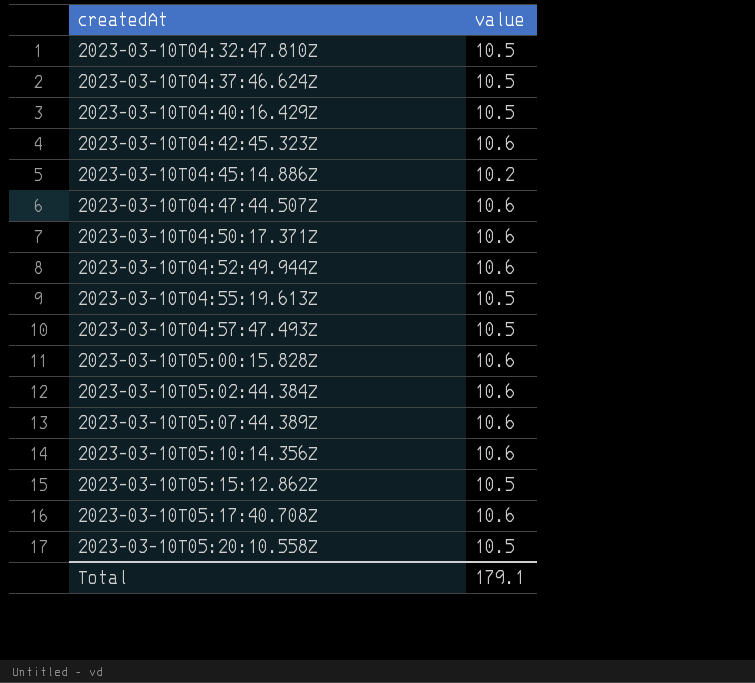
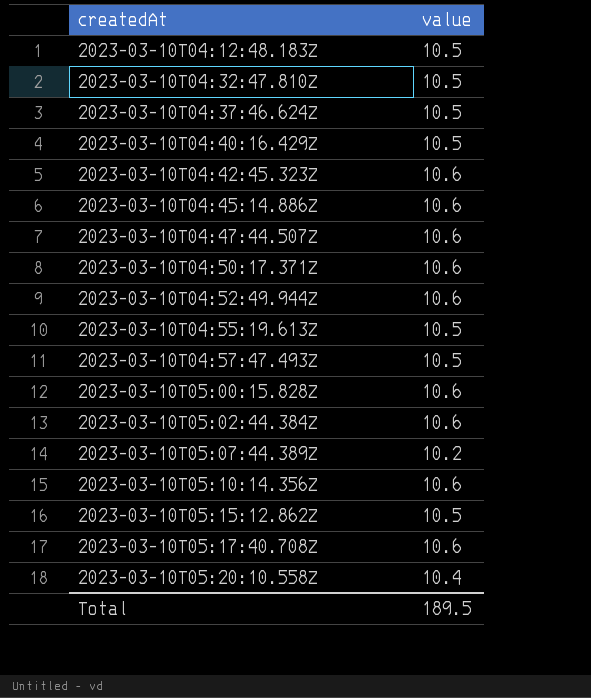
row 2023-03-10T04:12:48.183Z: none -> 10.5
2023-03-10T04:45:14.886Z | value: 10.2 -> 10.6
2023-03-10T05:07:44.389Z | value: 10.6 -> 10.2
2023-03-10T05:20:10.558Z | value: 10.5 -> 10.4
Total | value: 179.1 -> 189.5

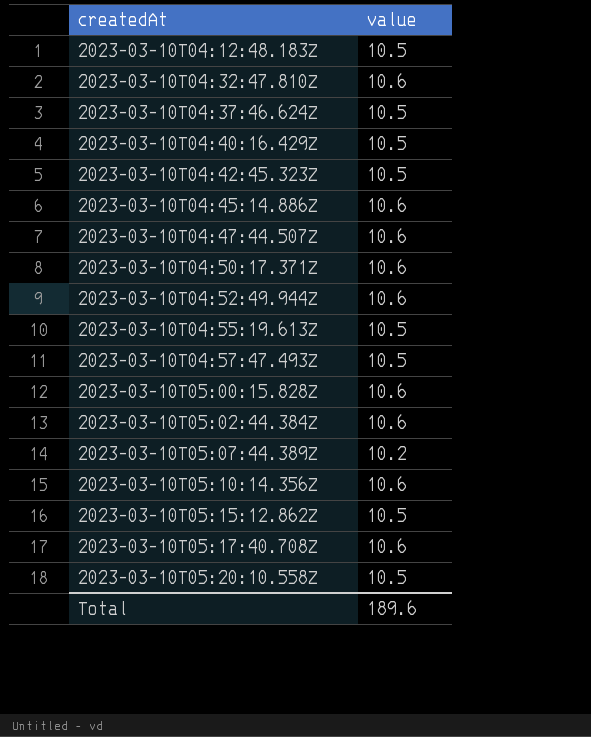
2023-03-10T04:32:47.810Z | value: 10.5 -> 10.6
2023-03-10T04:42:45.323Z | value: 10.6 -> 10.5
2023-03-10T05:20:10.558Z | value: 10.4 -> 10.5
Total | value: 189.5 -> 189.6

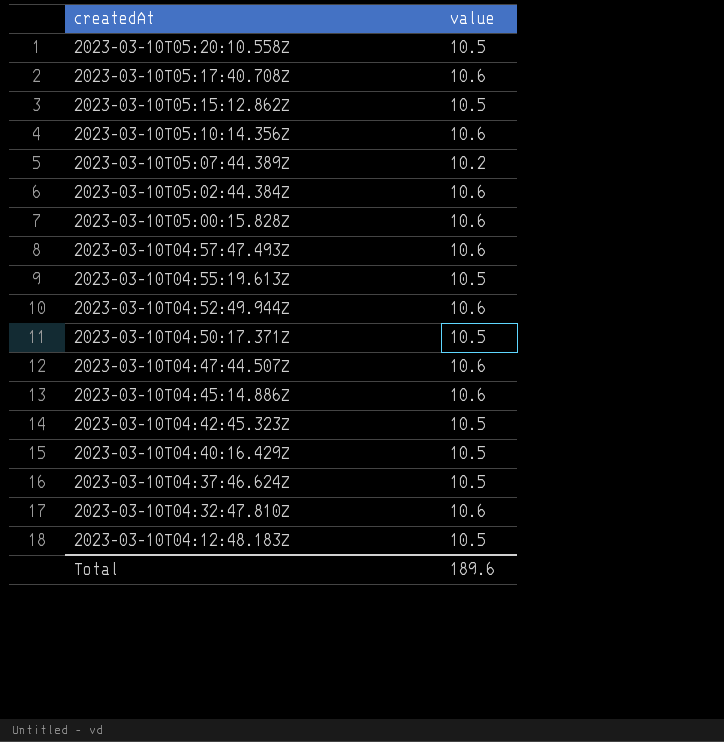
row order: createdAt ascending -> createdAt descending
2023-03-10T04:57:47.493Z | value: 10.5 -> 10.6
2023-03-10T04:50:17.371Z | value: 10.6 -> 10.5

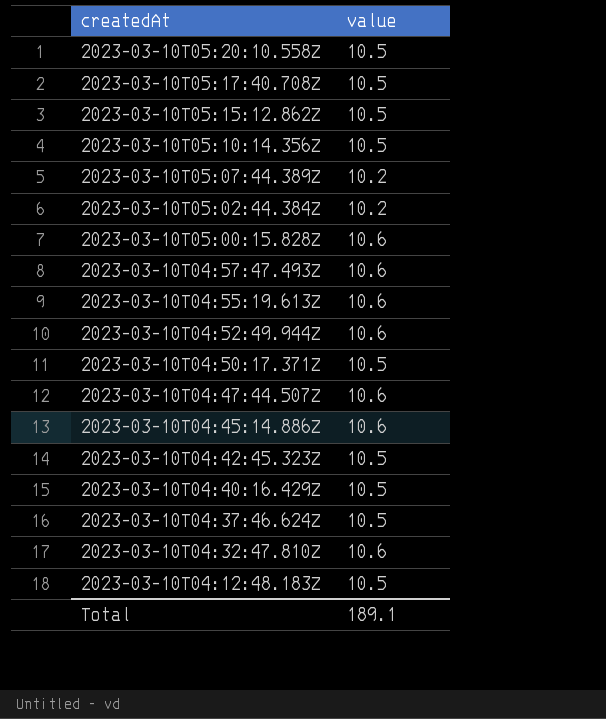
2023-03-10T05:17:40.708Z | value: 10.6 -> 10.5
2023-03-10T05:10:14.356Z | value: 10.6 -> 10.5
2023-03-10T05:02:44.384Z | value: 10.6 -> 10.2
2023-03-10T04:55:19.613Z | value: 10.5 -> 10.6
Total | value: 189.6 -> 189.1

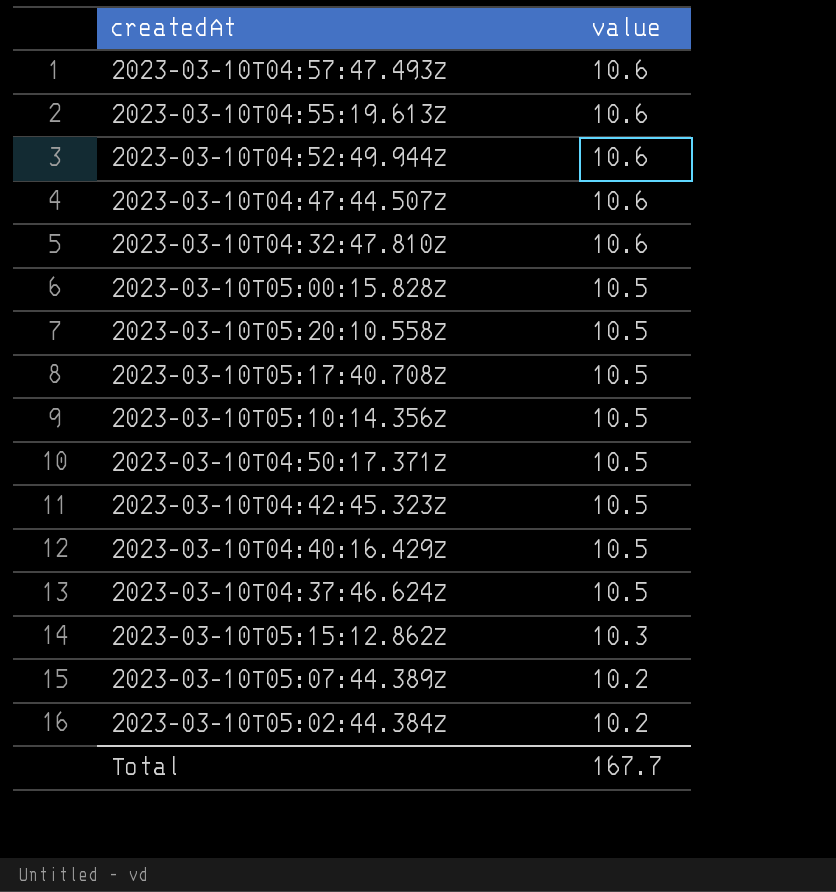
row order: createdAt descending -> value descending
row 2023-03-10T04:45:14.886Z: 10.6 -> none
row 2023-03-10T04:12:48.183Z: 10.5 -> none
2023-03-10T05:00:15.828Z | value: 10.6 -> 10.5
2023-03-10T05:15:12.862Z | value: 10.5 -> 10.3
Total | value: 189.1 -> 167.7

